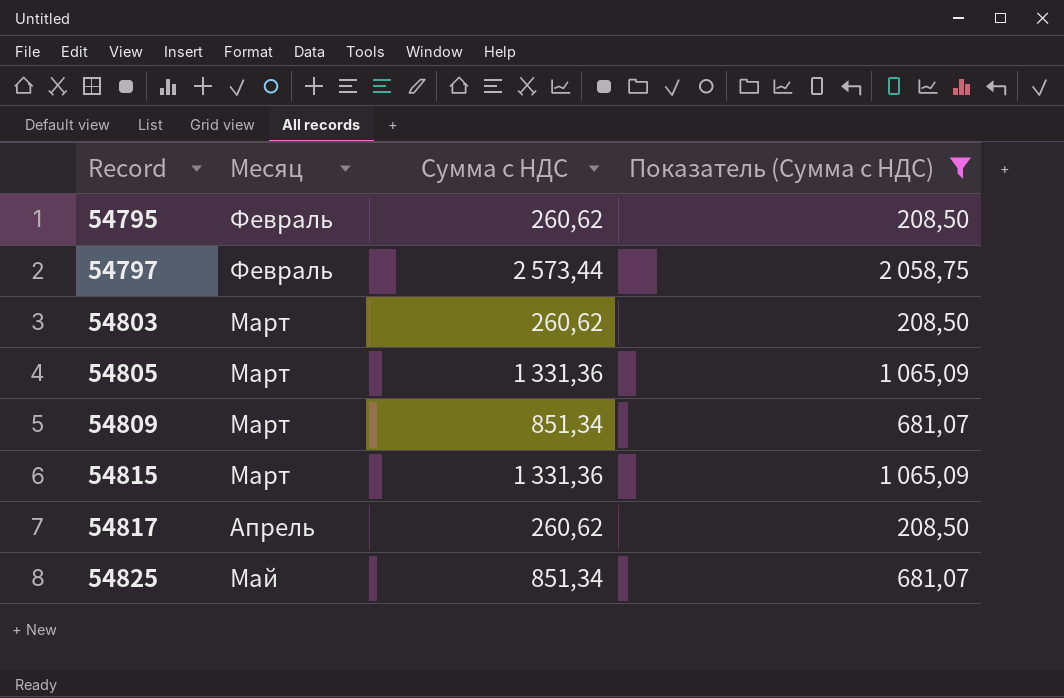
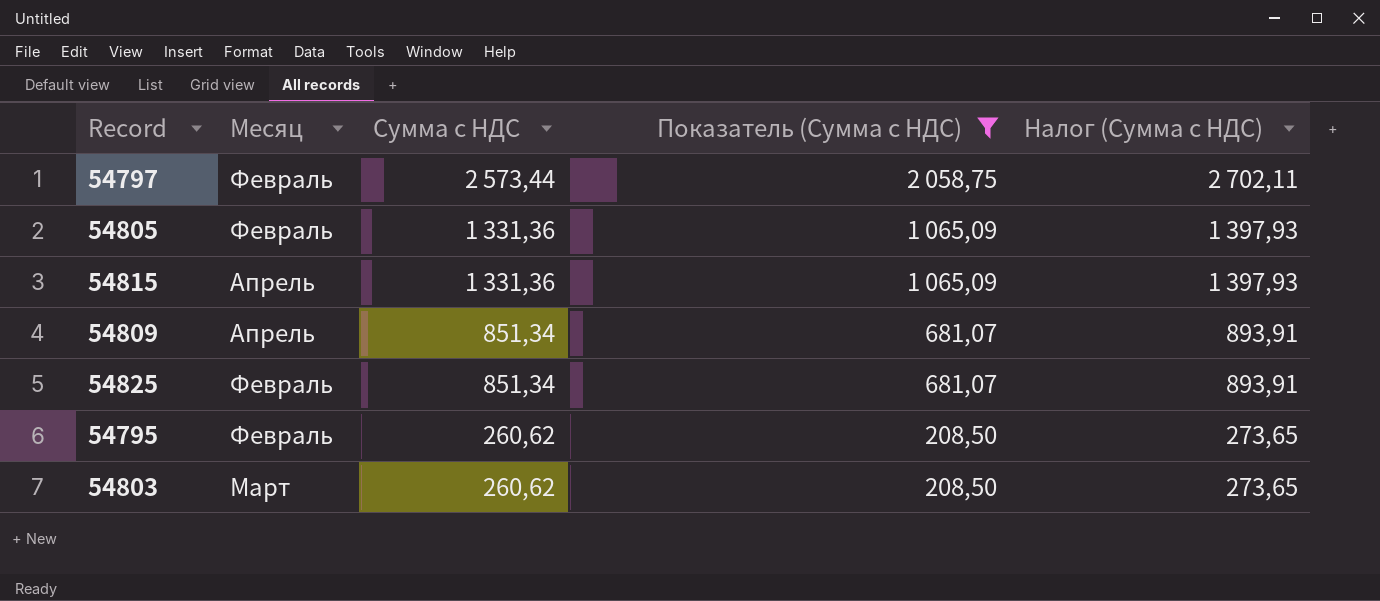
row order: Record ascending -> Сумма с НДС descending
column Налог (Сумма с НДС) | formula: none -> [Сумма с НДС] * 1,05
row 54817: Апрель | 260,62 | 208,50 -> none
54805 | Месяц: Март -> Февраль
54815 | Месяц: Март -> Апрель
54809 | Месяц: Март -> Апрель
54825 | Месяц: Май -> Февраль

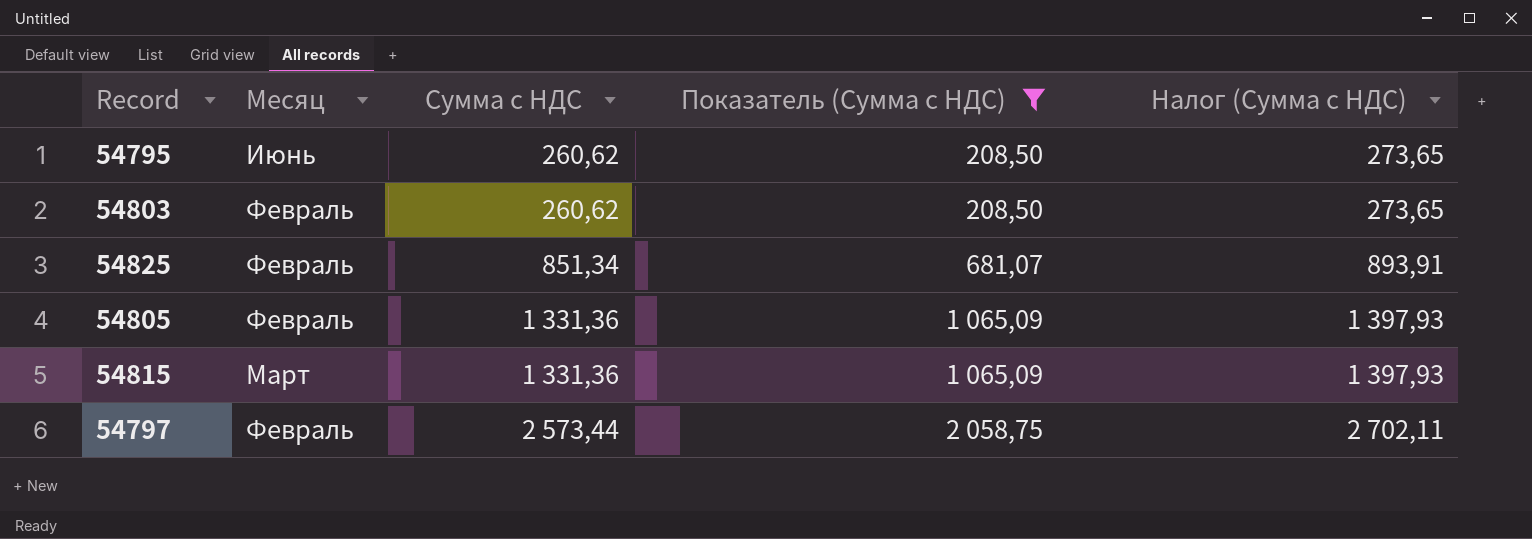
row order: Сумма с НДС descending -> Сумма с НДС ascending
row 54809: Апрель | 851,34 | 681,07 | 893,91 -> none
54795 | Месяц: Февраль -> Июнь
54803 | Месяц: Март -> Февраль
54815 | Месяц: Апрель -> Март

